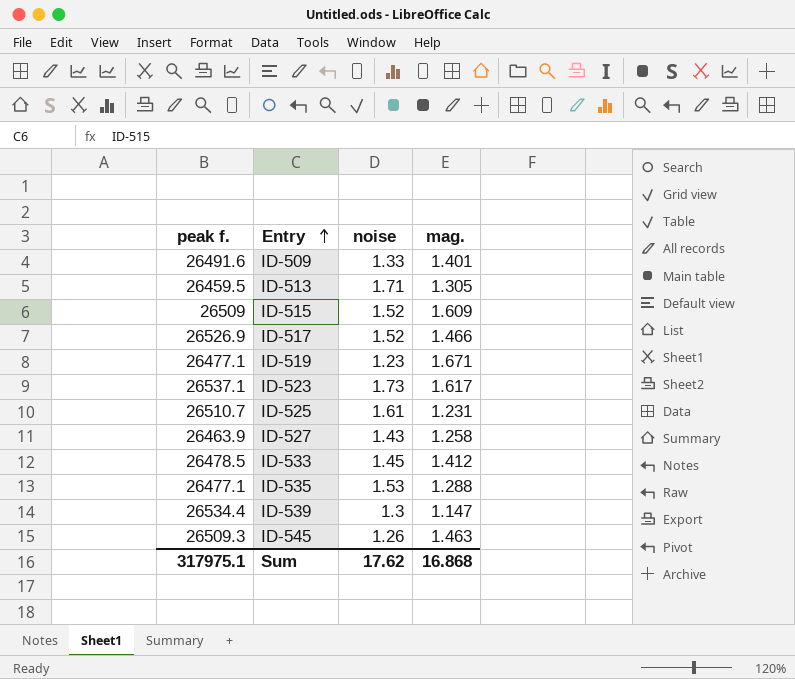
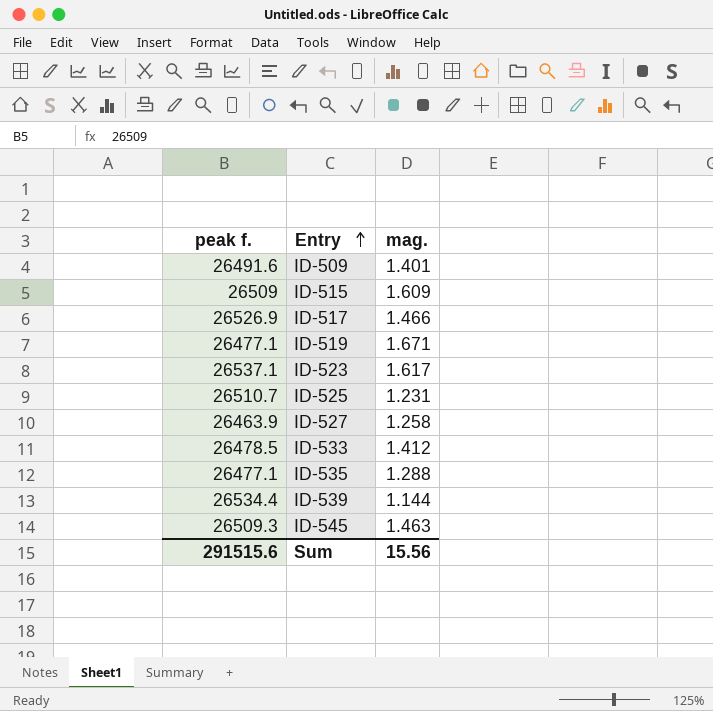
column noise | position: 3 -> none
row ID-513: 26459.5 | 1.71 | 1.305 -> none
ID-539 | mag.: 1.147 -> 1.144
Sum | peak f.: 317975.1 -> 291515.6
Sum | mag.: 16.868 -> 15.56

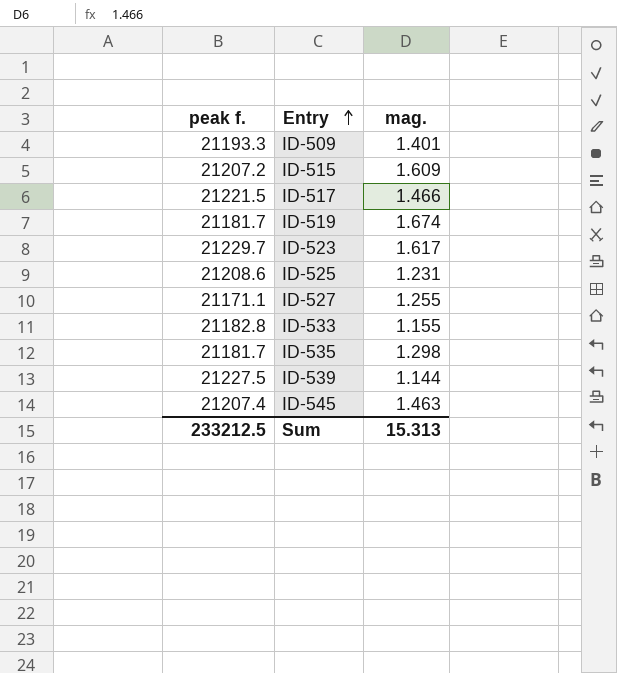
ID-509 | peak f.: 26491.6 -> 21193.3
ID-515 | peak f.: 26509 -> 21207.2
ID-517 | peak f.: 26526.9 -> 21221.5
ID-519 | peak f.: 26477.1 -> 21181.7
ID-519 | mag.: 1.671 -> 1.674
ID-523 | peak f.: 26537.1 -> 21229.7
ID-525 | peak f.: 26510.7 -> 21208.6
ID-527 | peak f.: 26463.9 -> 21171.1
ID-527 | mag.: 1.258 -> 1.255
ID-533 | peak f.: 26478.5 -> 21182.8
ID-533 | mag.: 1.412 -> 1.155
ID-535 | peak f.: 26477.1 -> 21181.7
ID-535 | mag.: 1.288 -> 1.298
ID-539 | peak f.: 26534.4 -> 21227.5
ID-545 | peak f.: 26509.3 -> 21207.4
Sum | peak f.: 291515.6 -> 233212.5
Sum | mag.: 15.56 -> 15.313

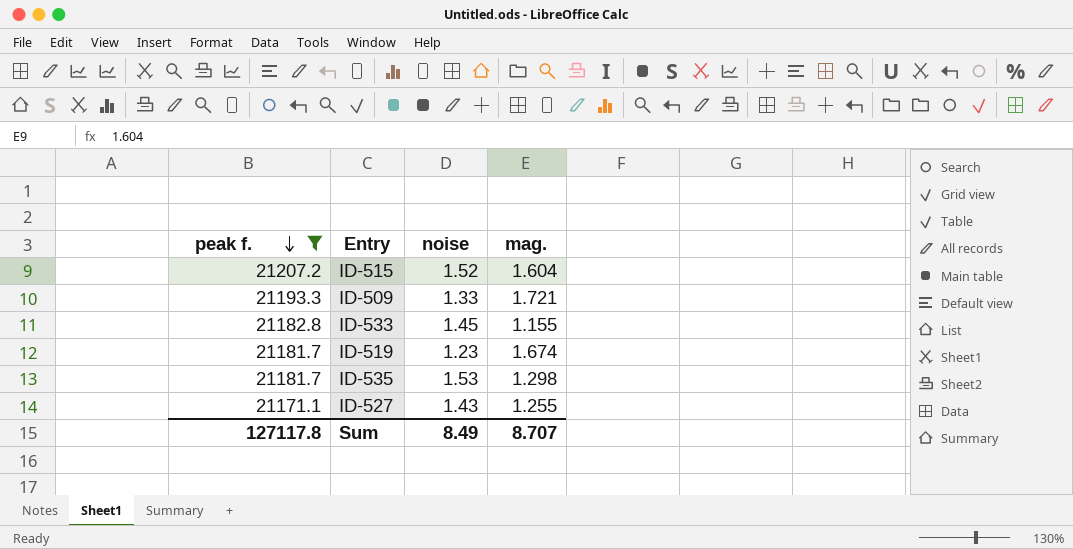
filter: none -> peak f. <= 21207.2
row order: Entry ascending -> peak f. descending
column noise | position: none -> 3
ID-515 | mag.: 1.609 -> 1.604
ID-509 | mag.: 1.401 -> 1.721
Sum | peak f.: 233212.5 -> 127117.8
Sum | mag.: 15.313 -> 8.707

